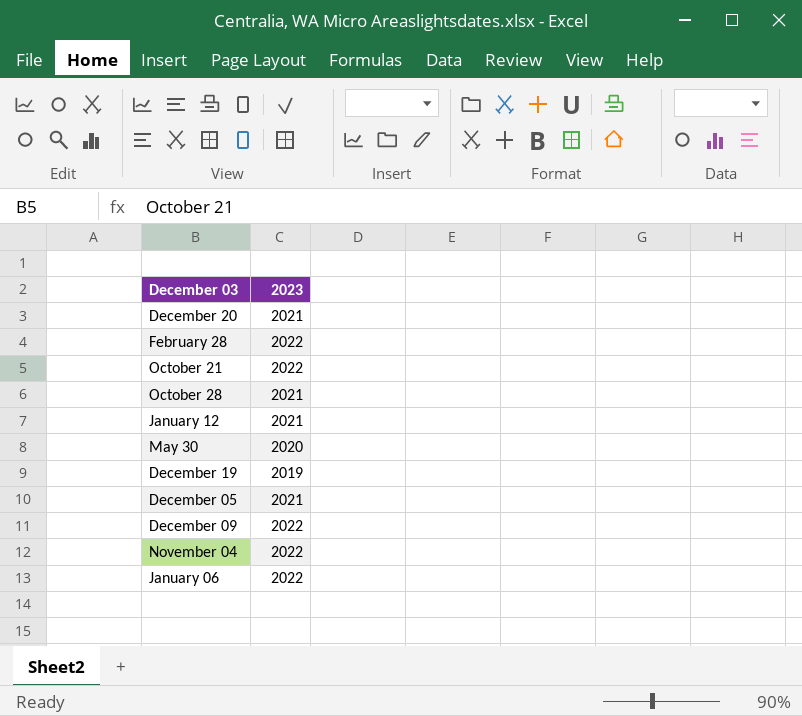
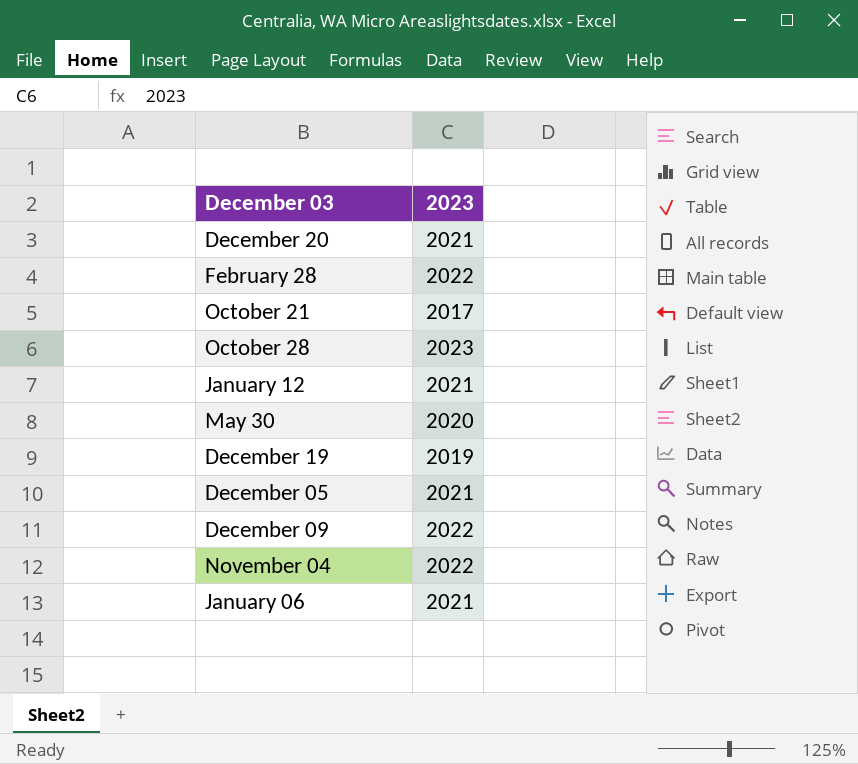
October 21 | 2023: 2022 -> 2017
October 28 | 2023: 2021 -> 2023
January 06 | 2023: 2022 -> 2021

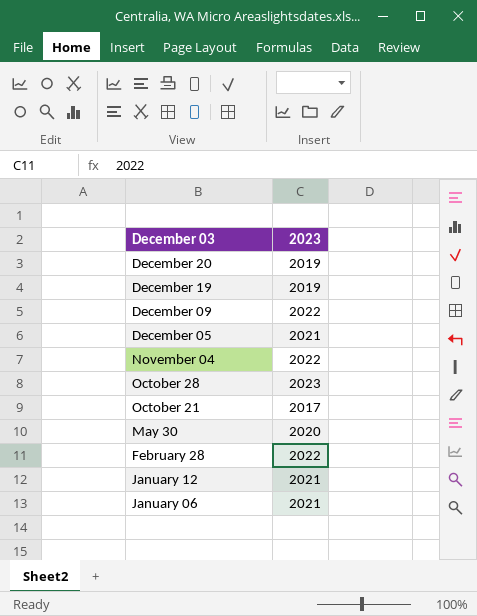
row order: none -> December 03 descending
December 20 | 2023: 2021 -> 2019

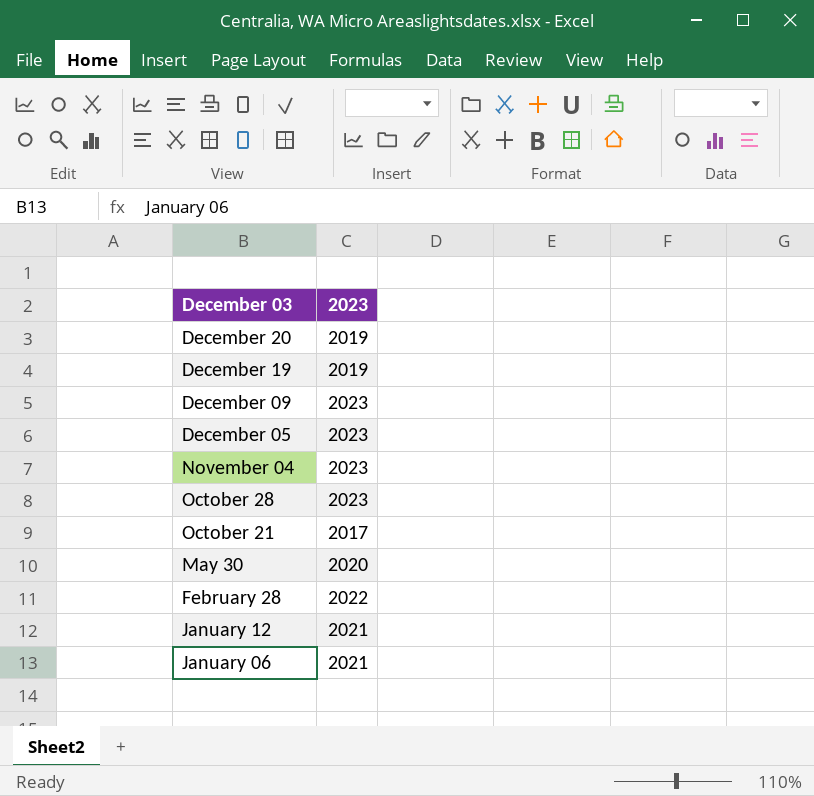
December 09 | 2023: 2022 -> 2023
December 05 | 2023: 2021 -> 2023
November 04 | 2023: 2022 -> 2023

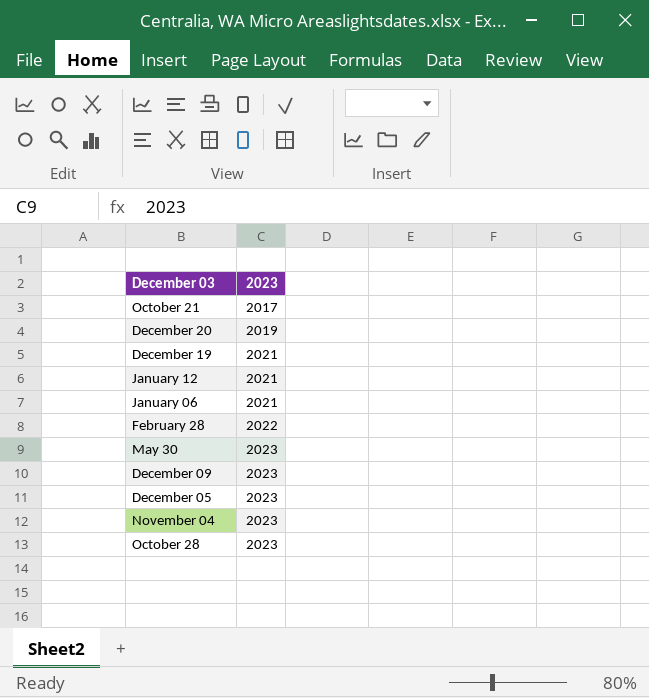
row order: December 03 descending -> 2023 ascending
December 19 | 2023: 2019 -> 2021
May 30 | 2023: 2020 -> 2023

